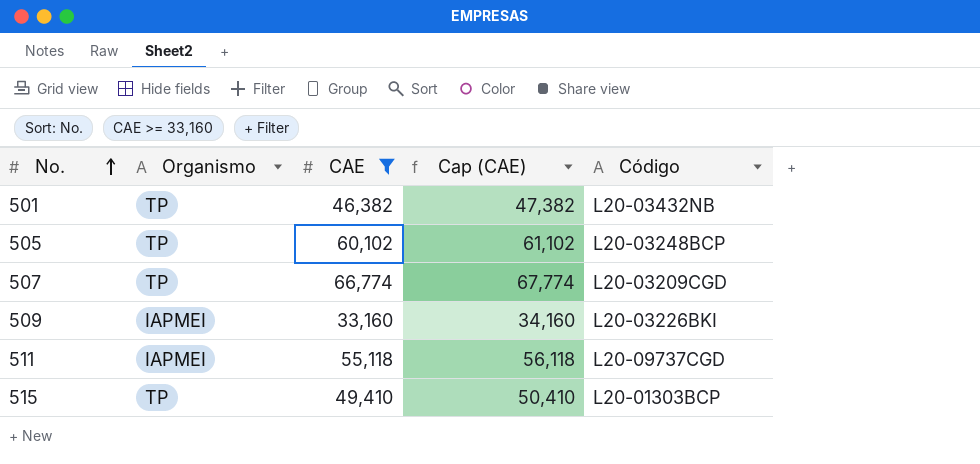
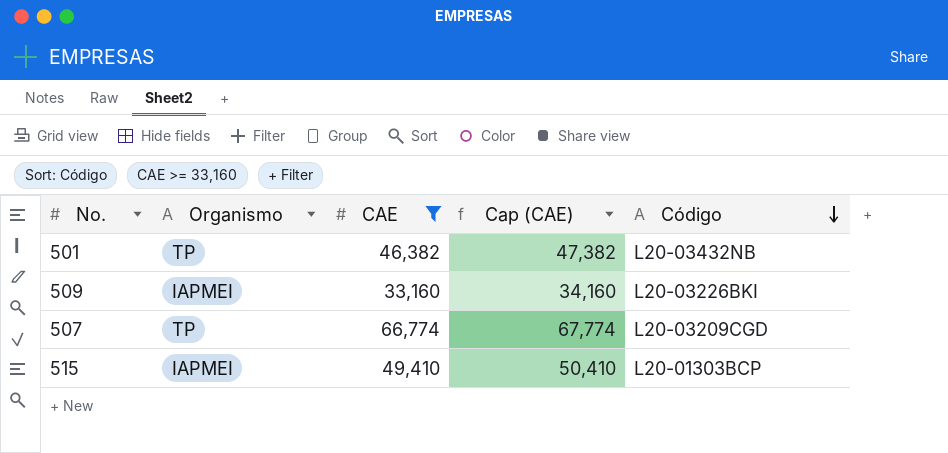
row order: No. ascending -> Código descending
row 505: TP | 60,102 | 61,102 | L20-03248BCP -> none
row 511: IAPMEI | 55,118 | 56,118 | L20-09737CGD -> none
515 | Organismo: TP -> IAPMEI

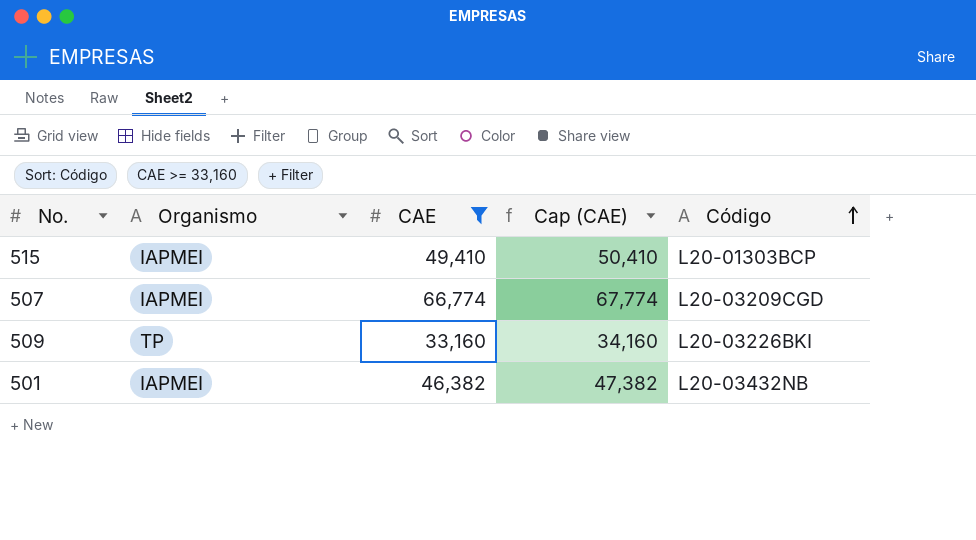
row order: Código descending -> Código ascending
507 | Organismo: TP -> IAPMEI
509 | Organismo: IAPMEI -> TP
501 | Organismo: TP -> IAPMEI

